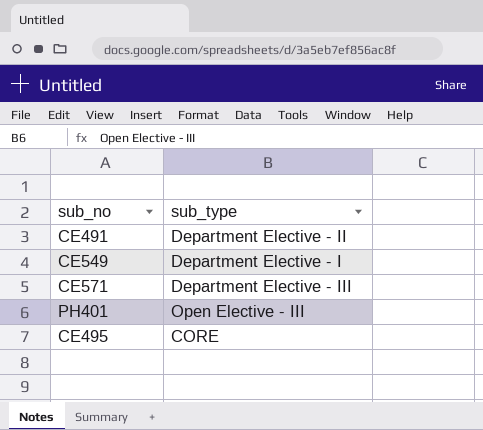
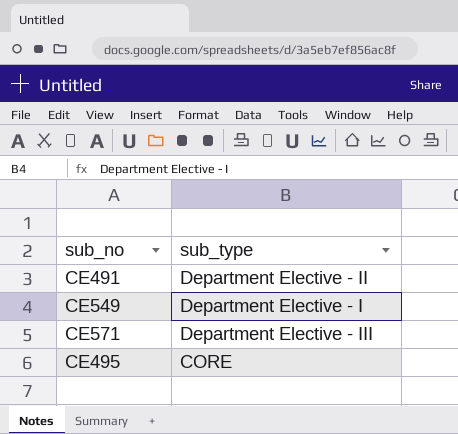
row PH401: Open Elective - III -> none

